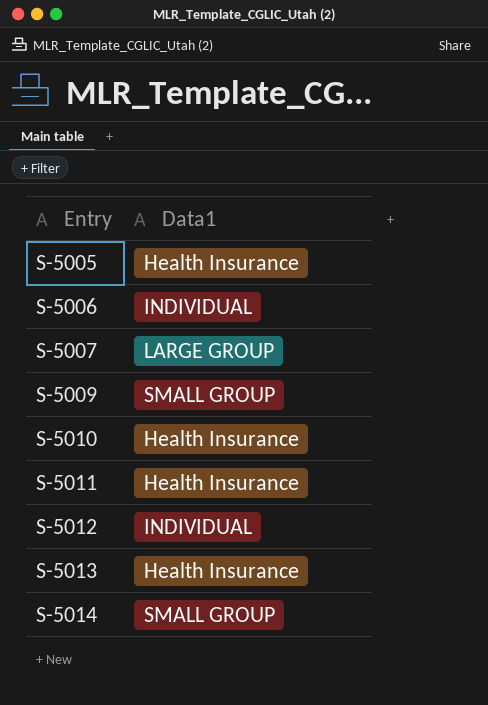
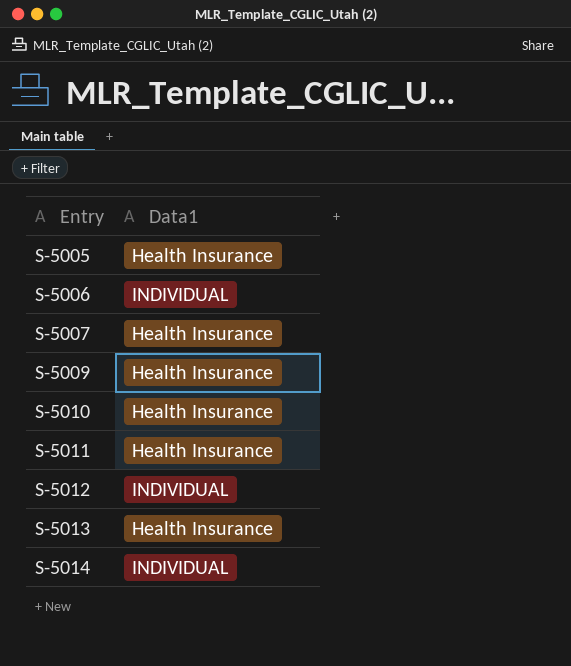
S-5007 | Data1: LARGE GROUP -> Health Insurance
S-5009 | Data1: SMALL GROUP -> Health Insurance
S-5014 | Data1: SMALL GROUP -> INDIVIDUAL

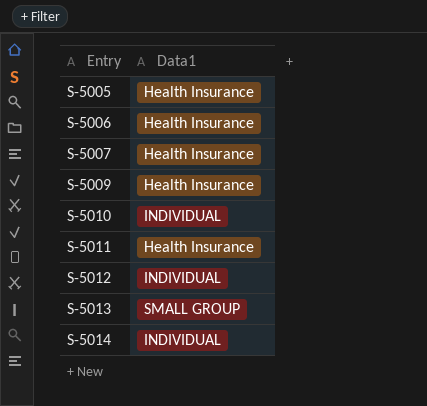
S-5006 | Data1: INDIVIDUAL -> Health Insurance
S-5010 | Data1: Health Insurance -> INDIVIDUAL
S-5013 | Data1: Health Insurance -> SMALL GROUP

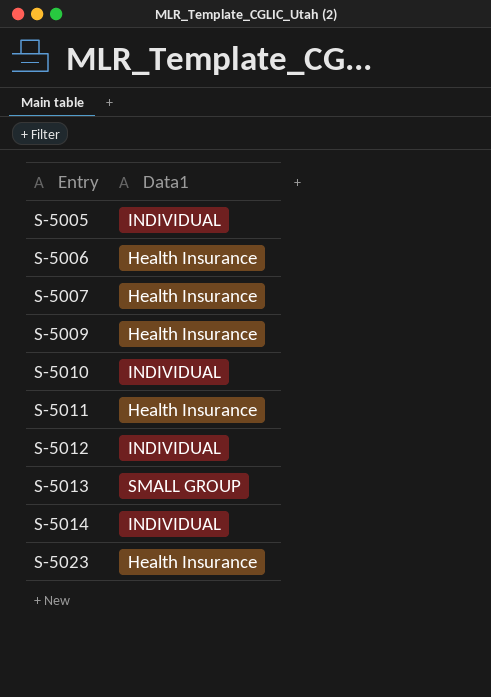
S-5005 | Data1: Health Insurance -> INDIVIDUAL
row S-5023: none -> Health Insurance

